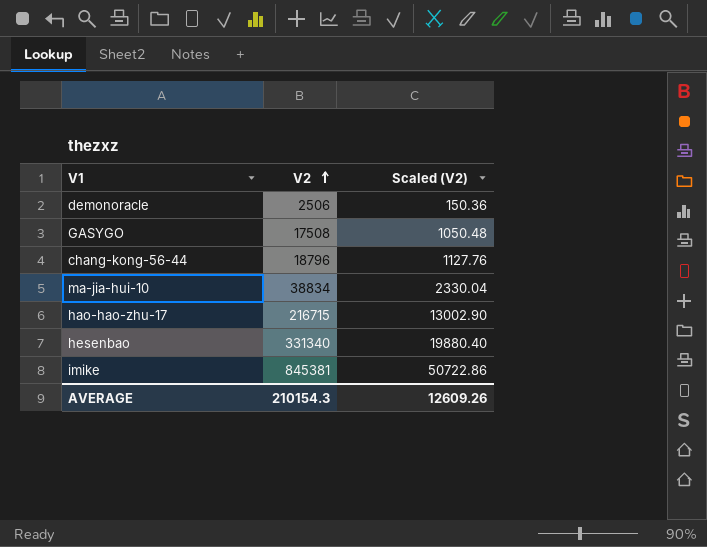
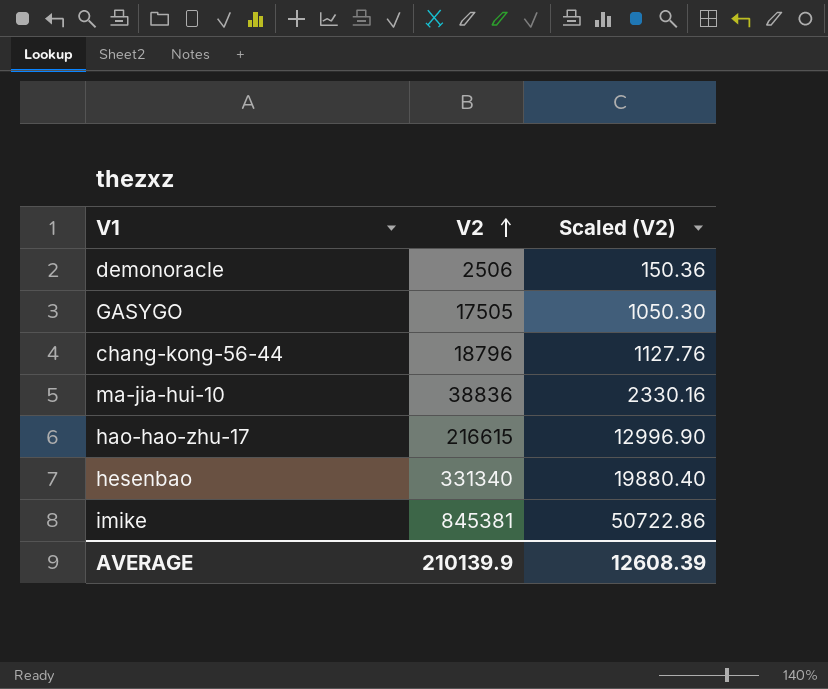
GASYGO | V2: 17508 -> 17505
GASYGO | Scaled (V2): 1050.48 -> 1050.30
ma-jia-hui-10 | V2: 38834 -> 38836
ma-jia-hui-10 | Scaled (V2): 2330.04 -> 2330.16
hao-hao-zhu-17 | V2: 216715 -> 216615
hao-hao-zhu-17 | Scaled (V2): 13002.90 -> 12996.90
AVERAGE | V2: 210154.3 -> 210139.9
AVERAGE | Scaled (V2): 12609.26 -> 12608.39

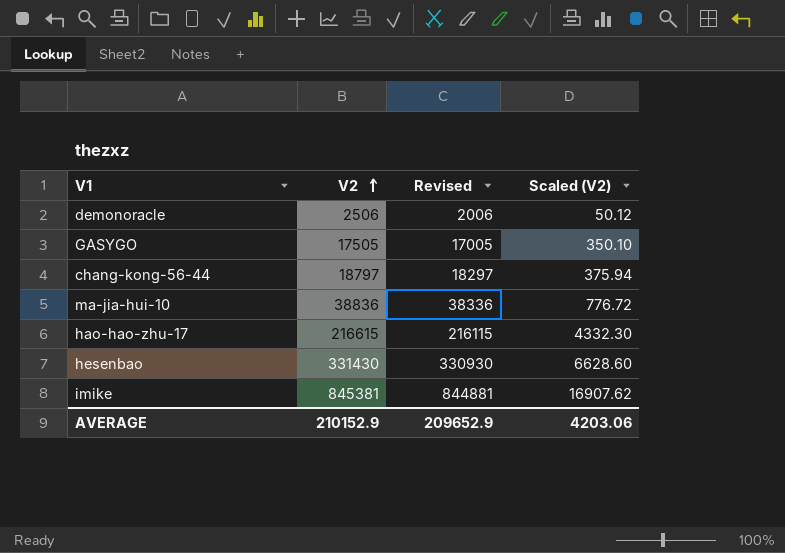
column Revised | formula: none -> [V2] - 500
column Scaled (V2) | formula: [V2] * 0.06 -> [V2] * 0.02
chang-kong-56-44 | V2: 18796 -> 18797
hesenbao | V2: 331340 -> 331430
AVERAGE | V2: 210139.9 -> 210152.9
AVERAGE | Scaled (V2): 12608.39 -> 4203.06

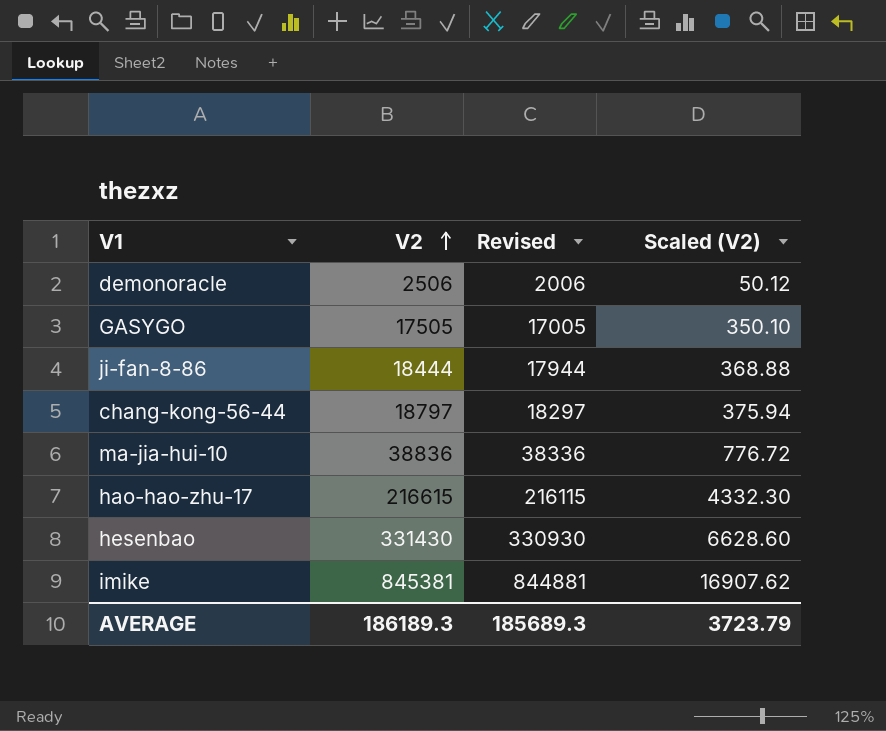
row ji-fan-8-86: none -> 18444 | 17944 | 368.88
AVERAGE | V2: 210152.9 -> 186189.3
AVERAGE | Revised: 209652.9 -> 185689.3
AVERAGE | Scaled (V2): 4203.06 -> 3723.79

